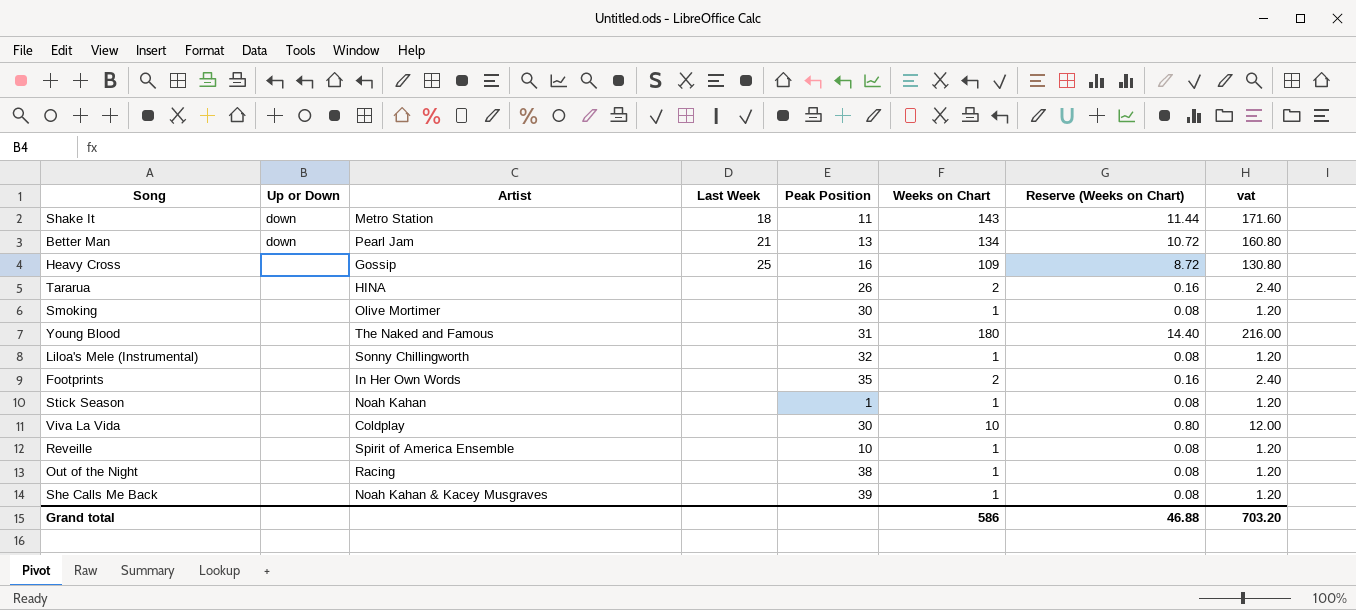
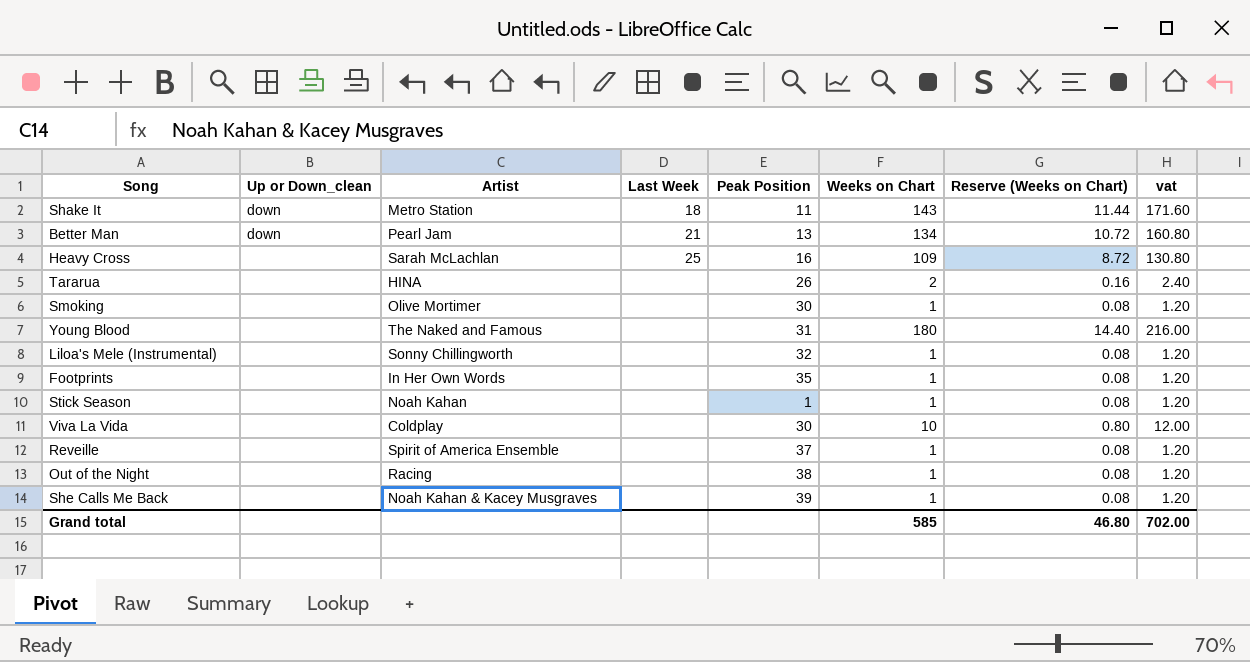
column name: Up or Down -> Up or Down_clean
Heavy Cross | Artist: Gossip -> Sarah McLachlan
Footprints | Weeks on Chart: 2 -> 1
Footprints | Reserve (Weeks on Chart): 0.16 -> 0.08
Footprints | vat: 2.40 -> 1.20
Reveille | Peak Position: 10 -> 37
Grand total | Weeks on Chart: 586 -> 585
Grand total | Reserve (Weeks on Chart): 46.88 -> 46.80
Grand total | vat: 703.20 -> 702.00

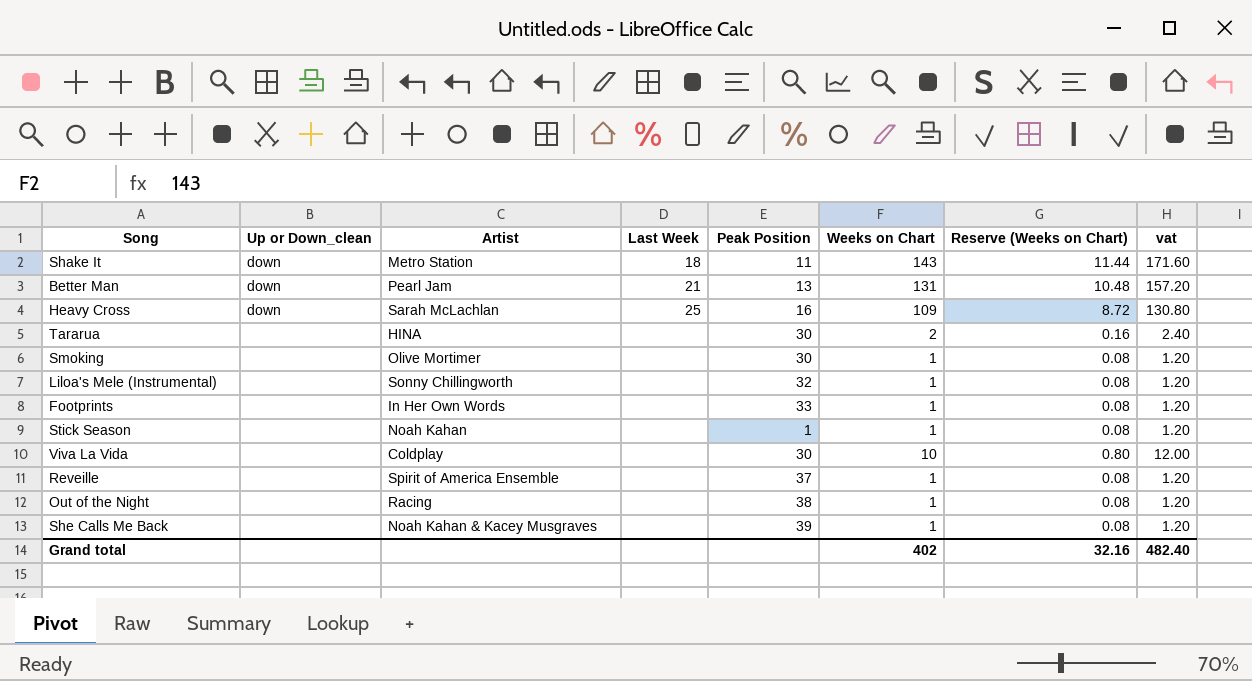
row Young Blood: none | The Naked and Famous | none | 31 | 180 | 14.40 | 216.00 -> none
Better Man | Weeks on Chart: 134 -> 131
Better Man | Reserve (Weeks on Chart): 10.72 -> 10.48
Better Man | vat: 160.80 -> 157.20
Heavy Cross | Up or Down_clean: none -> down
Tararua | Peak Position: 26 -> 30
Footprints | Peak Position: 35 -> 33
Grand total | Weeks on Chart: 585 -> 402
Grand total | Reserve (Weeks on Chart): 46.80 -> 32.16
Grand total | vat: 702.00 -> 482.40

